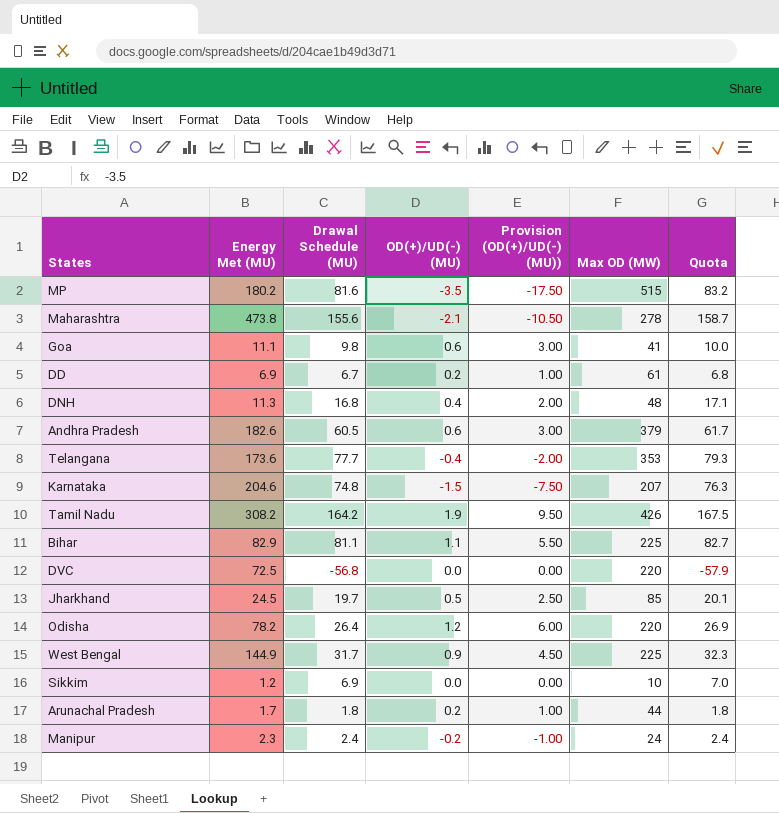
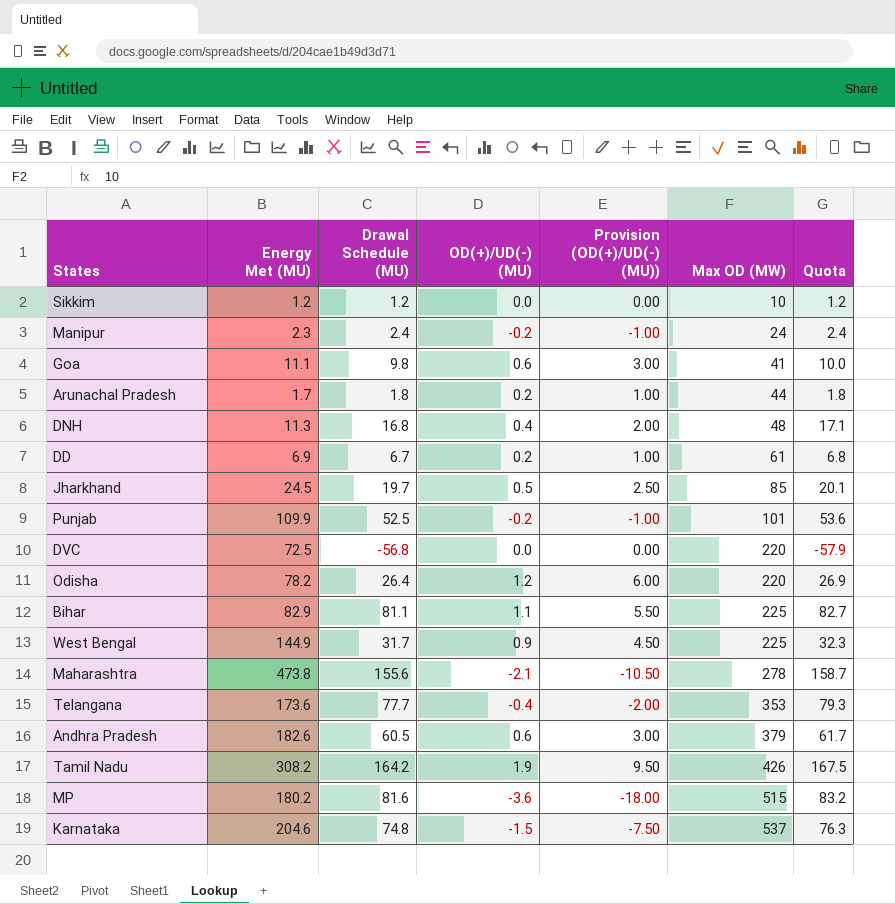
row order: none -> Max OD (MW) ascending
Sikkim | Drawal Schedule (MU): 6.9 -> 1.2
Sikkim | Quota: 7.0 -> 1.2
row Punjab: none -> 109.9 | 52.5 | -0.2 | -1.00 | 101 | 53.6
MP | OD(+)/UD(-) (MU): -3.5 -> -3.6
MP | Provision (OD(+)/UD(-) (MU)): -17.50 -> -18.00
Karnataka | Max OD (MW): 207 -> 537

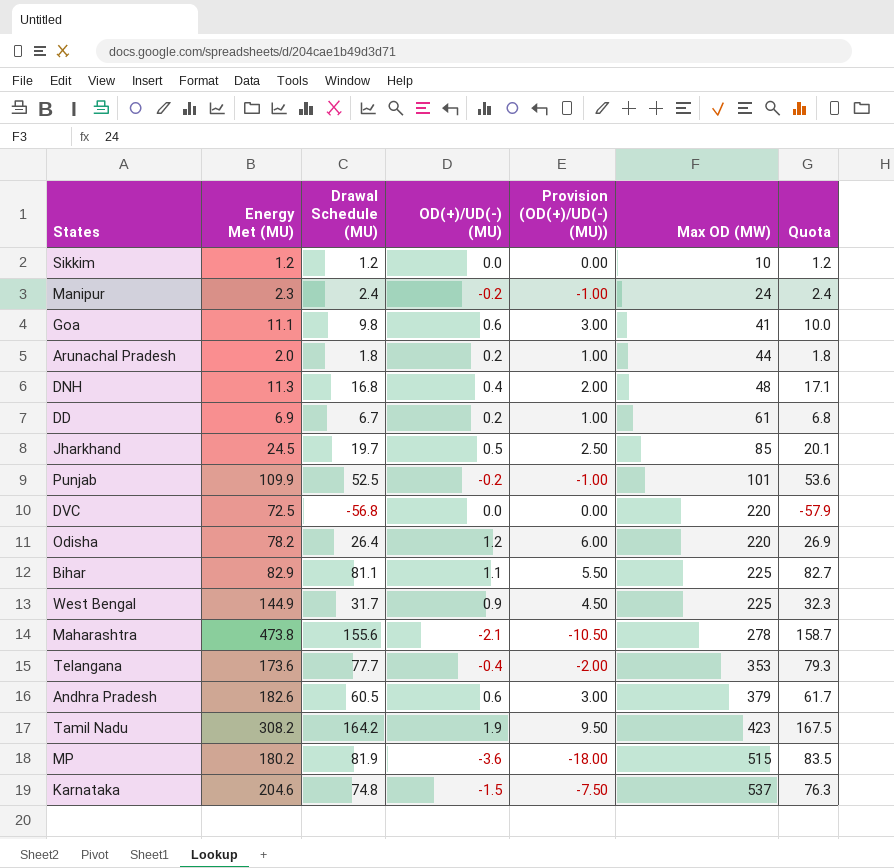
Arunachal Pradesh | Energy Met (MU): 1.7 -> 2.0
Tamil Nadu | Max OD (MW): 426 -> 423
MP | Drawal Schedule (MU): 81.6 -> 81.9
MP | Quota: 83.2 -> 83.5

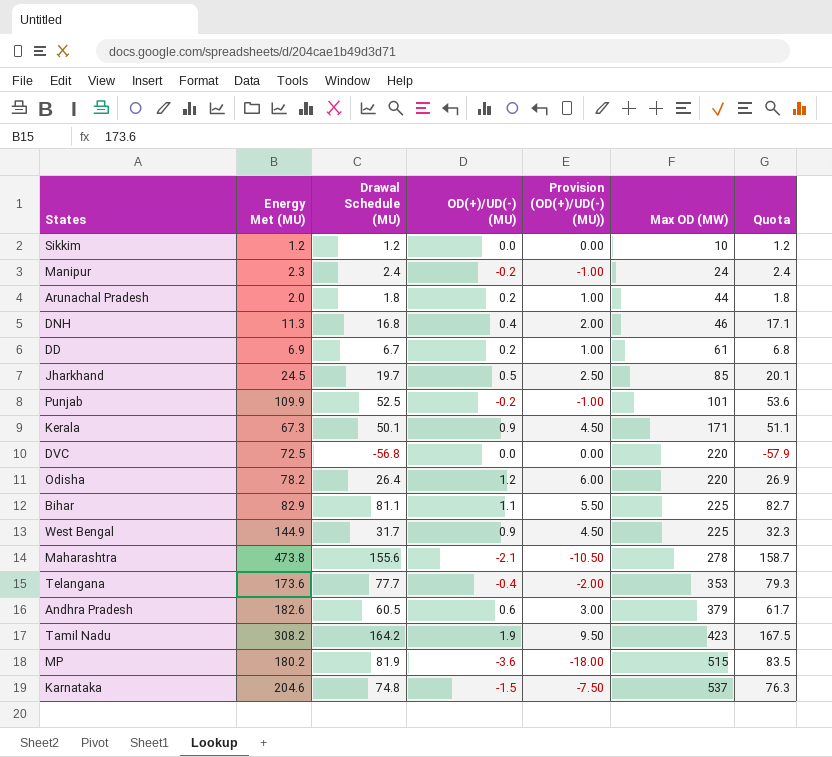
row Goa: 11.1 | 9.8 | 0.6 | 3.00 | 41 | 10.0 -> none
DNH | Max OD (MW): 48 -> 46
row Kerala: none -> 67.3 | 50.1 | 0.9 | 4.50 | 171 | 51.1

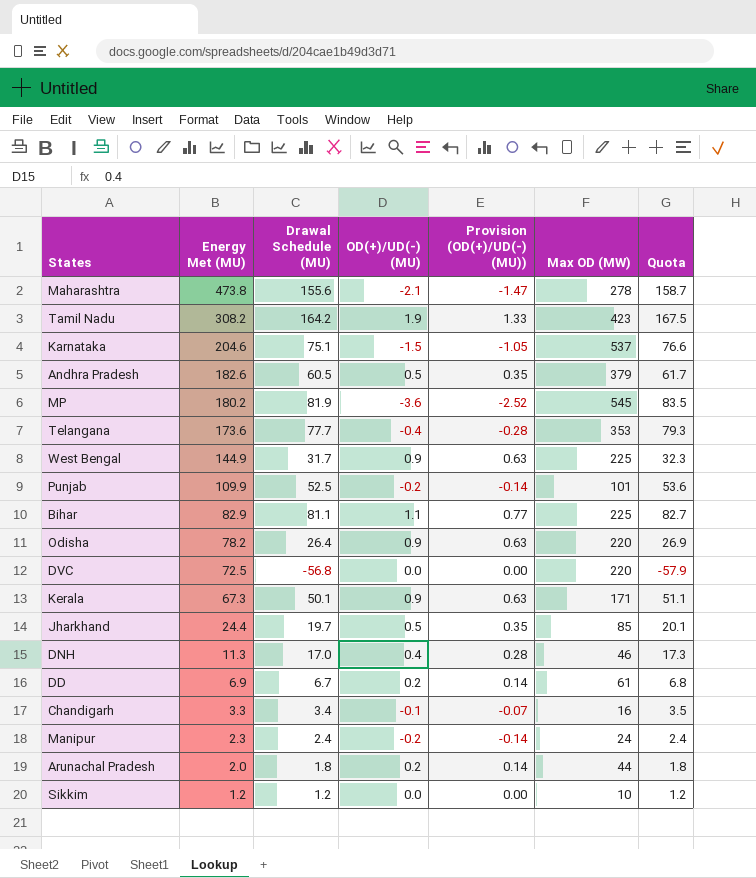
row order: Max OD (MW) ascending -> Energy Met (MU) descending
column Provision (OD(+)/UD(-) (MU)) | formula: [OD(+)/UD(-) (MU)] * 5 -> [OD(+)/UD(-) (MU)] * 0.7
Karnataka | Drawal Schedule (MU): 74.8 -> 75.1
Karnataka | Quota: 76.3 -> 76.6
Andhra Pradesh | OD(+)/UD(-) (MU): 0.6 -> 0.5
MP | Max OD (MW): 515 -> 545
Odisha | OD(+)/UD(-) (MU): 1.2 -> 0.9
Jharkhand | Energy Met (MU): 24.5 -> 24.4
DNH | Drawal Schedule (MU): 16.8 -> 17.0
DNH | Quota: 17.1 -> 17.3
row Chandigarh: none -> 3.3 | 3.4 | -0.1 | -0.07 | 16 | 3.5

